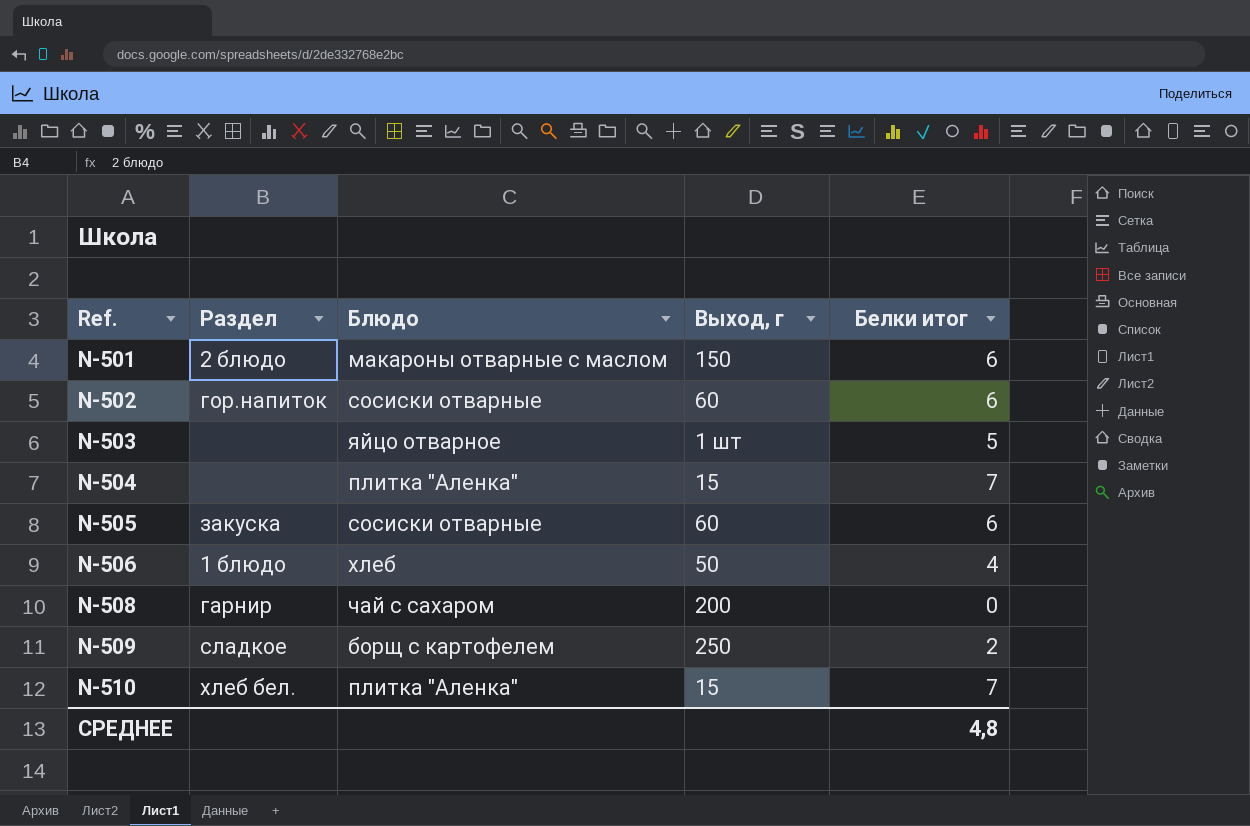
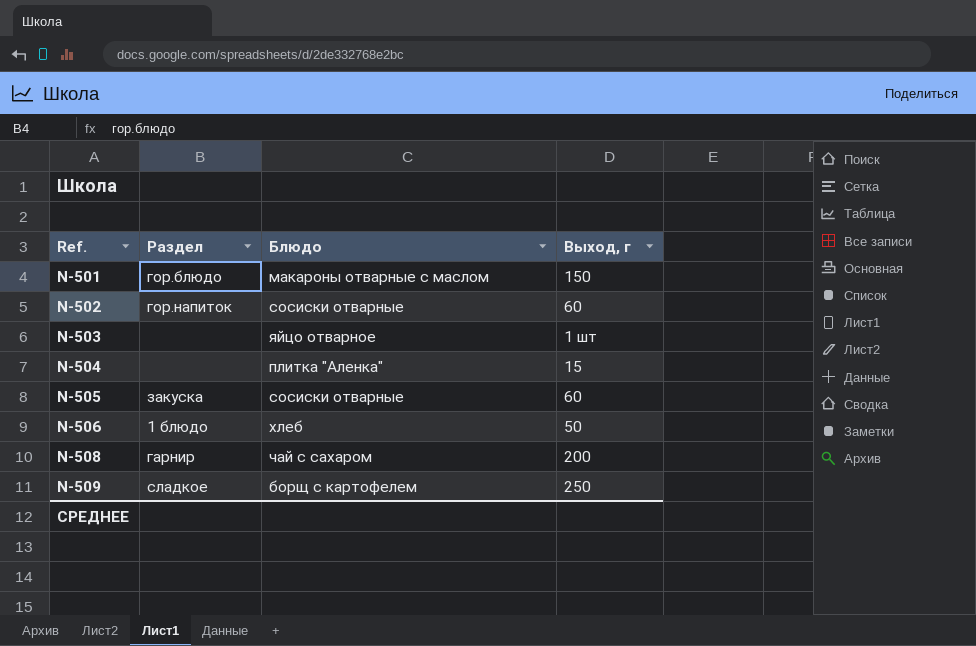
column Белки итог | position: 5 -> none
row N-510: хлеб бел. | плитка "Аленка" | 15 | 7 -> none
N-501 | Раздел: 2 блюдо -> гор.блюдо

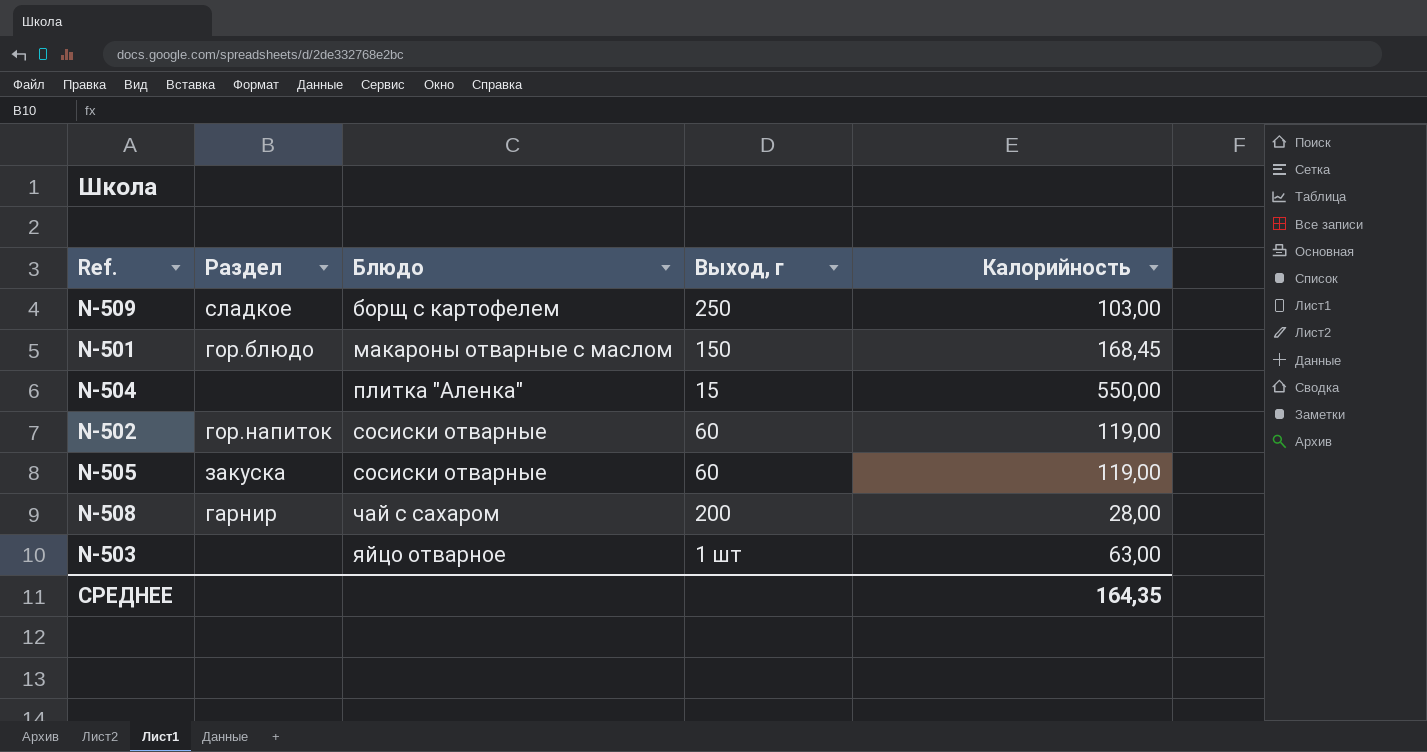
row order: Ref. ascending -> Блюдо ascending
column Калорийность | position: none -> 5
row N-506: 1 блюдо | хлеб | 50 -> none

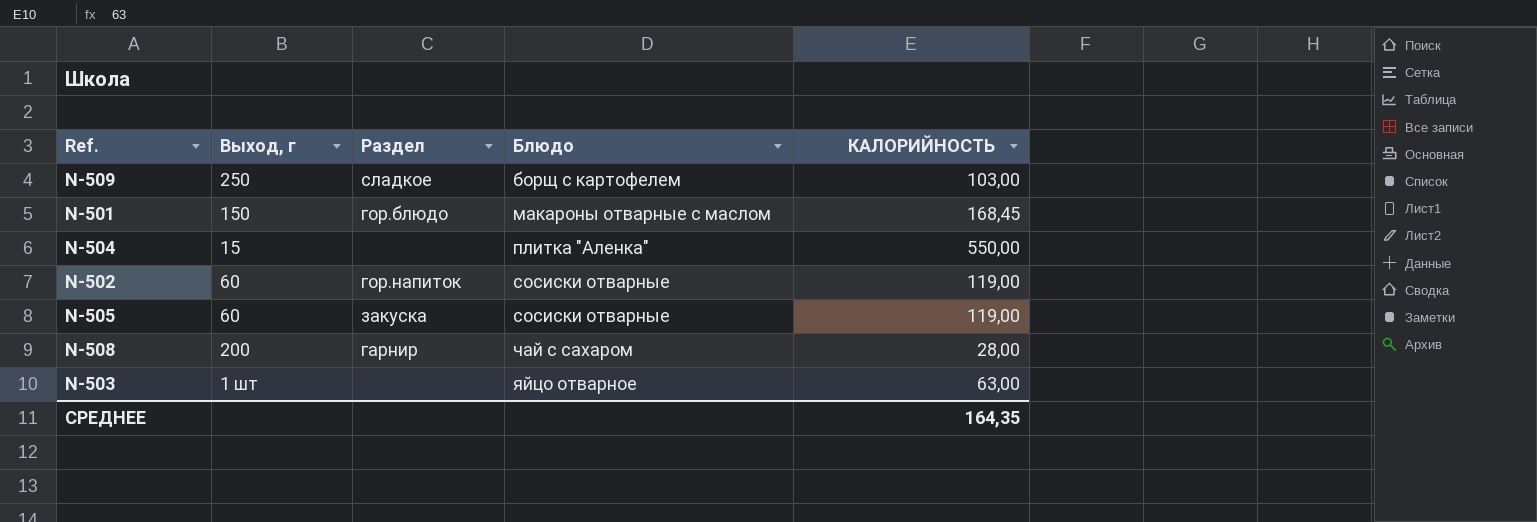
column Выход, г | position: 4 -> 2
column name: Калорийность -> КАЛОРИЙНОСТЬ

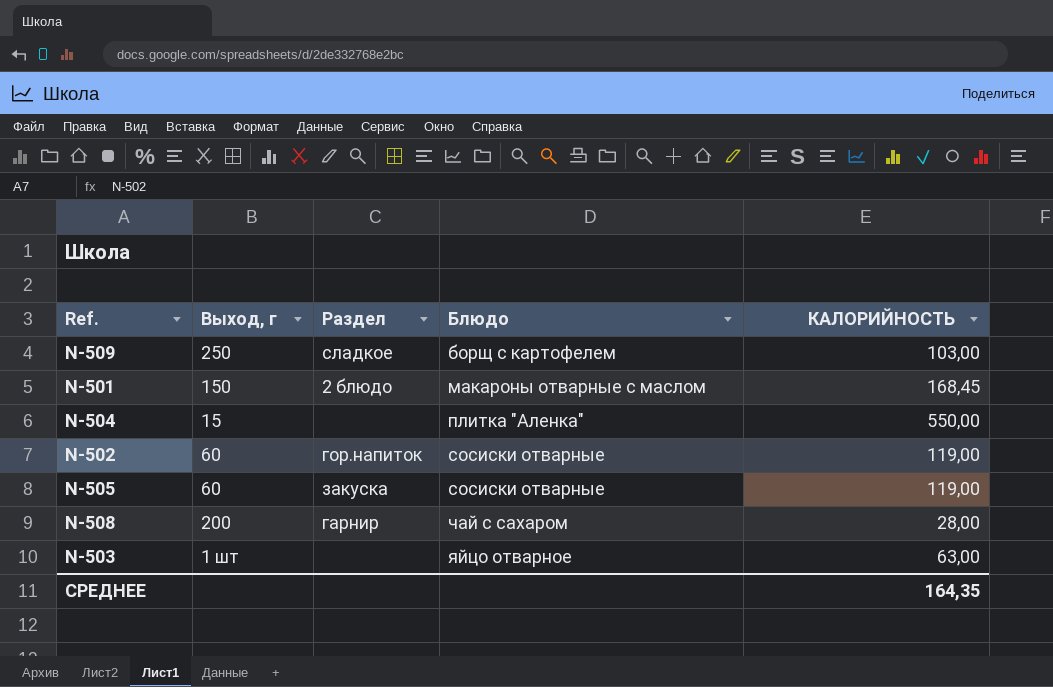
N-501 | Раздел: гор.блюдо -> 2 блюдо

